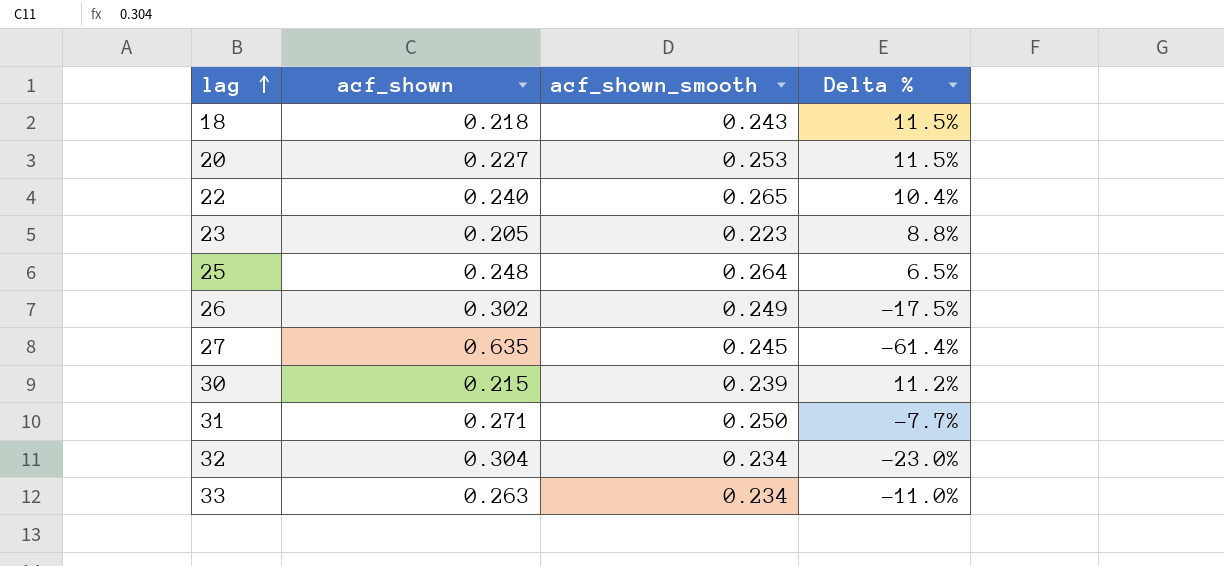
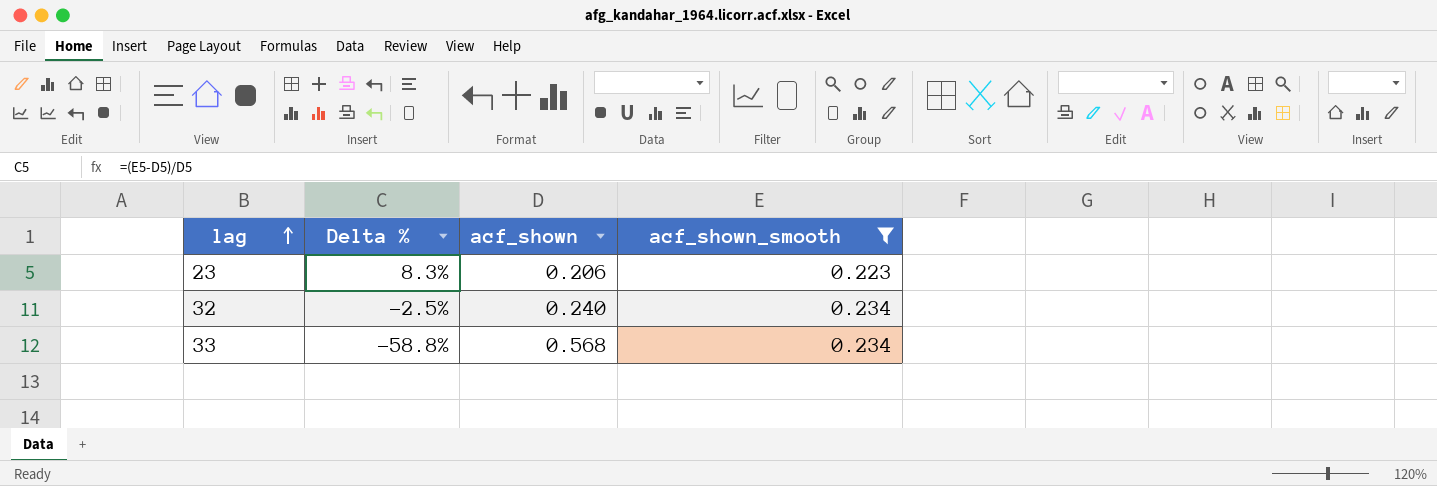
filter: none -> acf_shown_smooth <= 0.234
column Delta % | position: 4 -> 2
23 | Delta %: 8.8% -> 8.3%
23 | acf_shown: 0.205 -> 0.206
32 | Delta %: -23.0% -> -2.5%
32 | acf_shown: 0.304 -> 0.240
33 | Delta %: -11.0% -> -58.8%
33 | acf_shown: 0.263 -> 0.568

